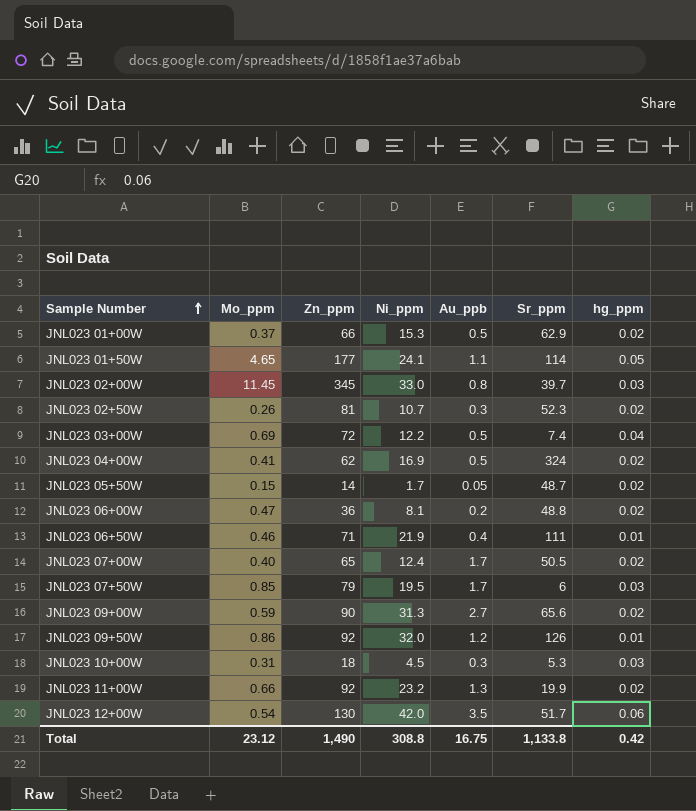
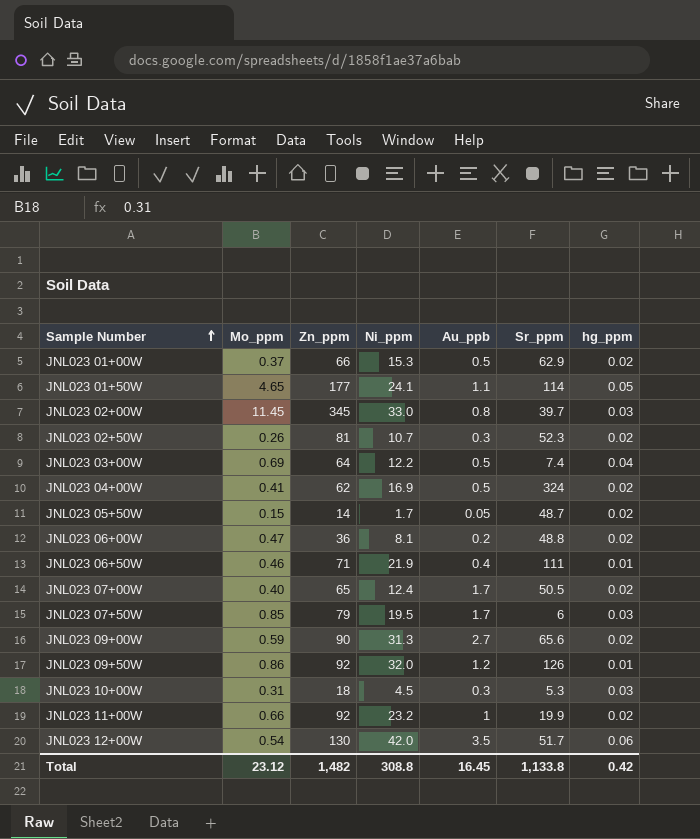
JNL023 03+00W | Zn_ppm: 72 -> 64
JNL023 11+00W | Au_ppb: 1.3 -> 1
Total | Zn_ppm: 1,490 -> 1,482
Total | Au_ppb: 16.75 -> 16.45

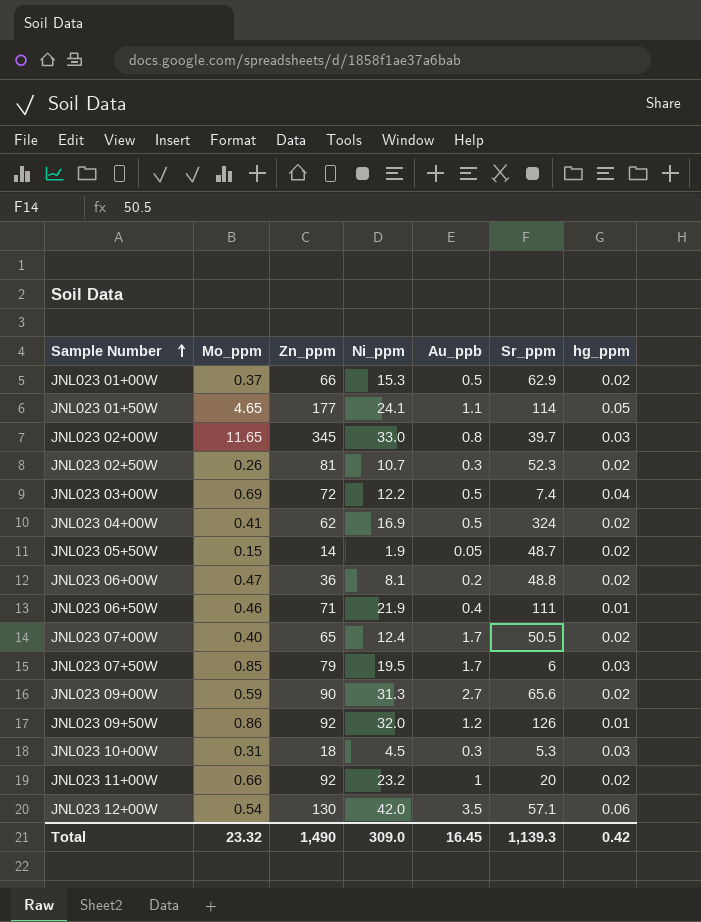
JNL023 02+00W | Mo_ppm: 11.45 -> 11.65
JNL023 03+00W | Zn_ppm: 64 -> 72
JNL023 05+50W | Ni_ppm: 1.7 -> 1.9
JNL023 11+00W | Sr_ppm: 19.9 -> 20
JNL023 12+00W | Sr_ppm: 51.7 -> 57.1
Total | Mo_ppm: 23.12 -> 23.32
Total | Zn_ppm: 1,482 -> 1,490
Total | Ni_ppm: 308.8 -> 309.0
Total | Sr_ppm: 1,133.8 -> 1,139.3

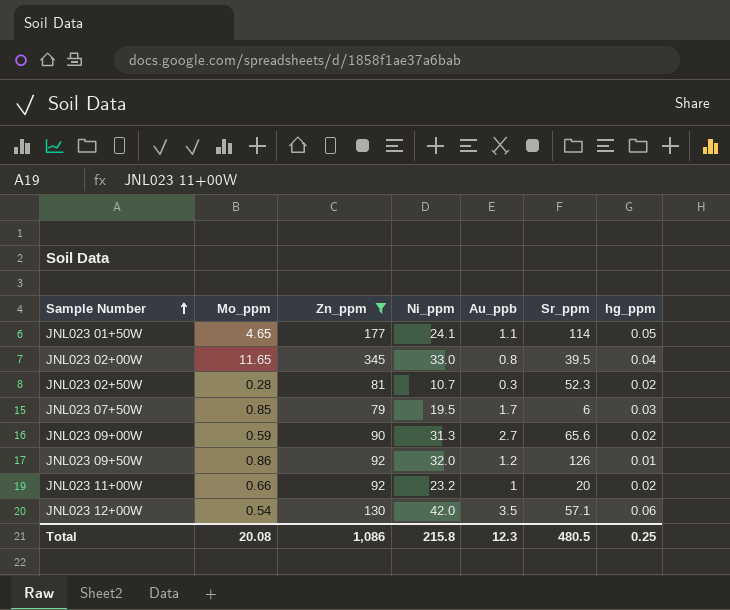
filter: none -> Zn_ppm >= 79
JNL023 02+00W | Sr_ppm: 39.7 -> 39.5
JNL023 02+00W | hg_ppm: 0.03 -> 0.04
JNL023 02+50W | Mo_ppm: 0.26 -> 0.28
Total | Mo_ppm: 23.32 -> 20.08
Total | Zn_ppm: 1,490 -> 1,086
Total | Ni_ppm: 309.0 -> 215.8
Total | Au_ppb: 16.45 -> 12.3
Total | Sr_ppm: 1,139.3 -> 480.5
Total | hg_ppm: 0.42 -> 0.25

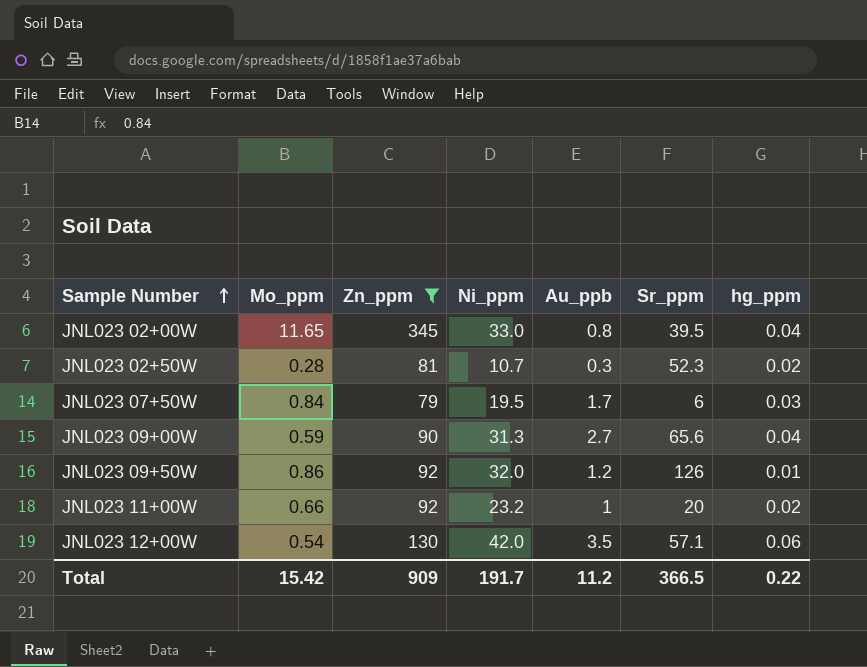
row JNL023 01+50W: 4.65 | 177 | 24.1 | 1.1 | 114 | 0.05 -> none
JNL023 07+50W | Mo_ppm: 0.85 -> 0.84
JNL023 09+00W | hg_ppm: 0.02 -> 0.04
Total | Mo_ppm: 20.08 -> 15.42
Total | Zn_ppm: 1,086 -> 909
Total | Ni_ppm: 215.8 -> 191.7
Total | Au_ppb: 12.3 -> 11.2
Total | Sr_ppm: 480.5 -> 366.5
Total | hg_ppm: 0.25 -> 0.22

